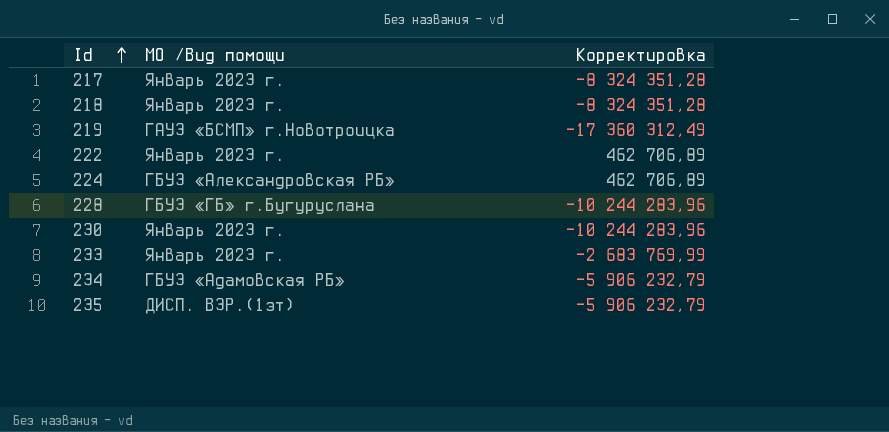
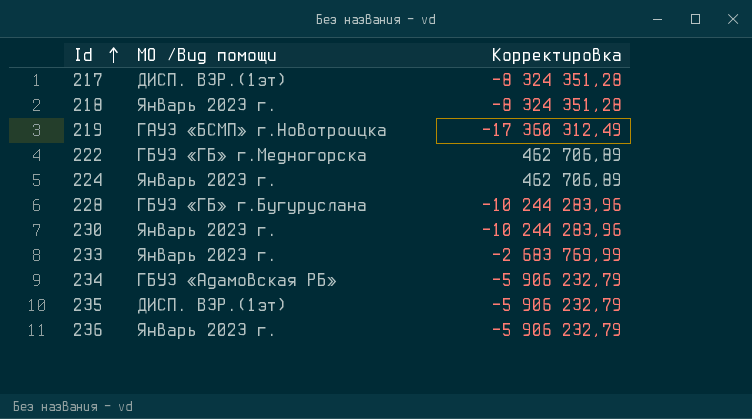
217 | МО /Вид помощи: Январь 2023 г. -> ДИСП. ВЗР.(1эт)
222 | МО /Вид помощи: Январь 2023 г. -> ГБУЗ «ГБ» г.Медногорска
224 | МО /Вид помощи: ГБУЗ «Александровская РБ» -> Январь 2023 г.
row 236: none -> Январь 2023 г. | -5 906 232,79

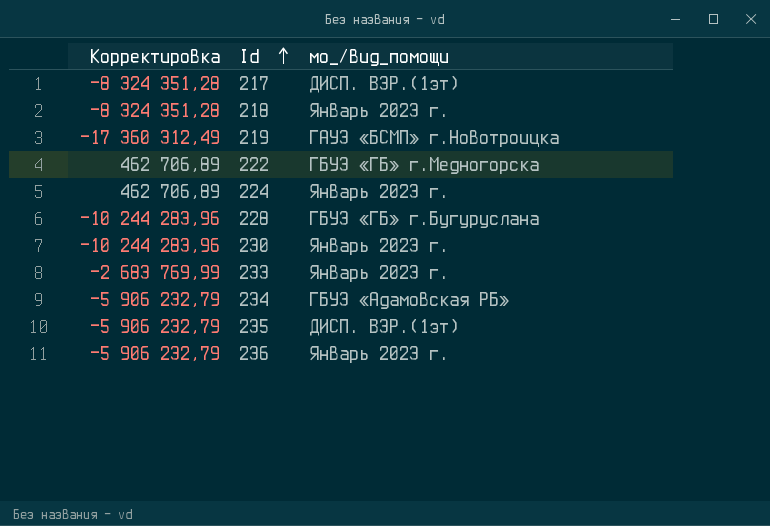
column Корректировка | position: 3 -> 1
column name: МО /Вид помощи -> мо_/вид_помощи

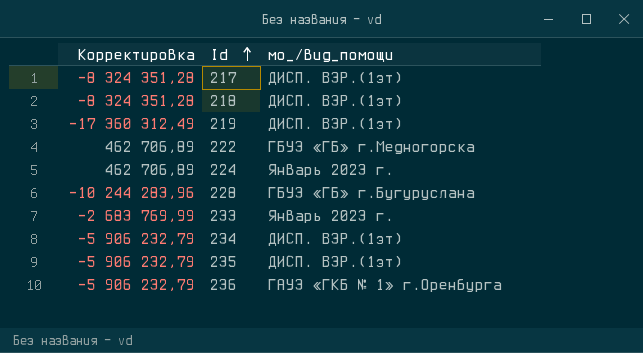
row 230: -10 244 283,96 | Январь 2023 г. -> none
218 | мо_/вид_помощи: Январь 2023 г. -> ДИСП. ВЗР.(1эт)
219 | мо_/вид_помощи: ГАУЗ «БСМП» г.Новотроицка -> ДИСП. ВЗР.(1эт)
234 | мо_/вид_помощи: ГБУЗ «Адамовская РБ» -> ДИСП. ВЗР.(1эт)
236 | мо_/вид_помощи: Январь 2023 г. -> ГАУЗ «ГКБ № 1» г.Оренбурга

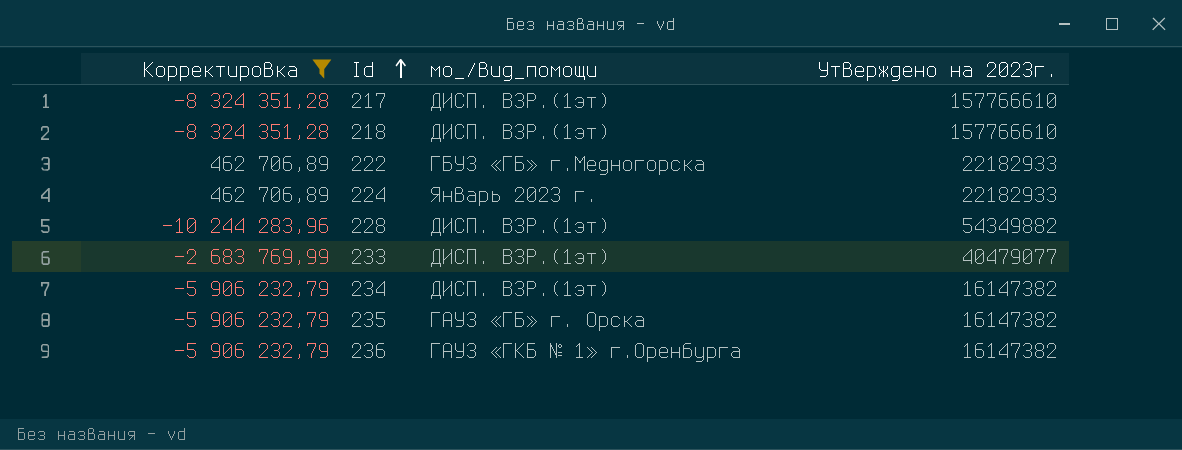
filter: none -> Корректировка != -17 360 312,49
column Утверждено на 2023г. | position: none -> 4
228 | мо_/вид_помощи: ГБУЗ «ГБ» г.Бугуруслана -> ДИСП. ВЗР.(1эт)
233 | мо_/вид_помощи: Январь 2023 г. -> ДИСП. ВЗР.(1эт)
235 | мо_/вид_помощи: ДИСП. ВЗР.(1эт) -> ГАУЗ «ГБ» г. Орска

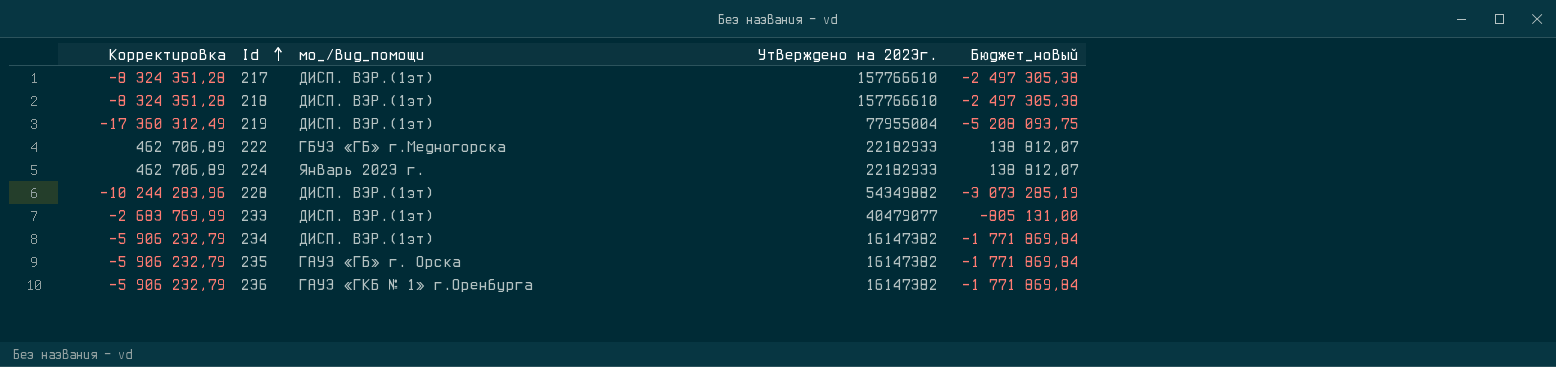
filter: Корректировка != -17 360 312,49 -> none
column Бюджет_новый | formula: none -> [Корректировка] * 0,3

